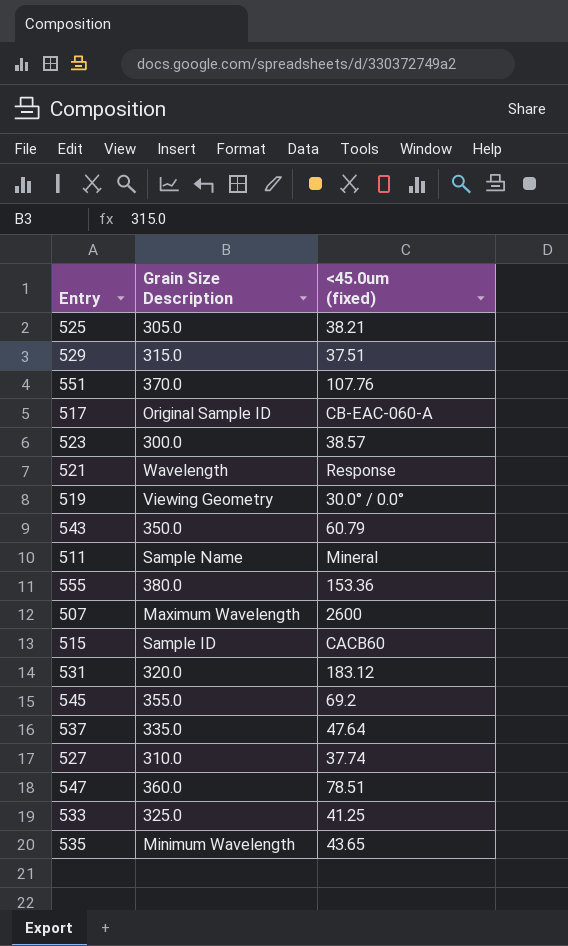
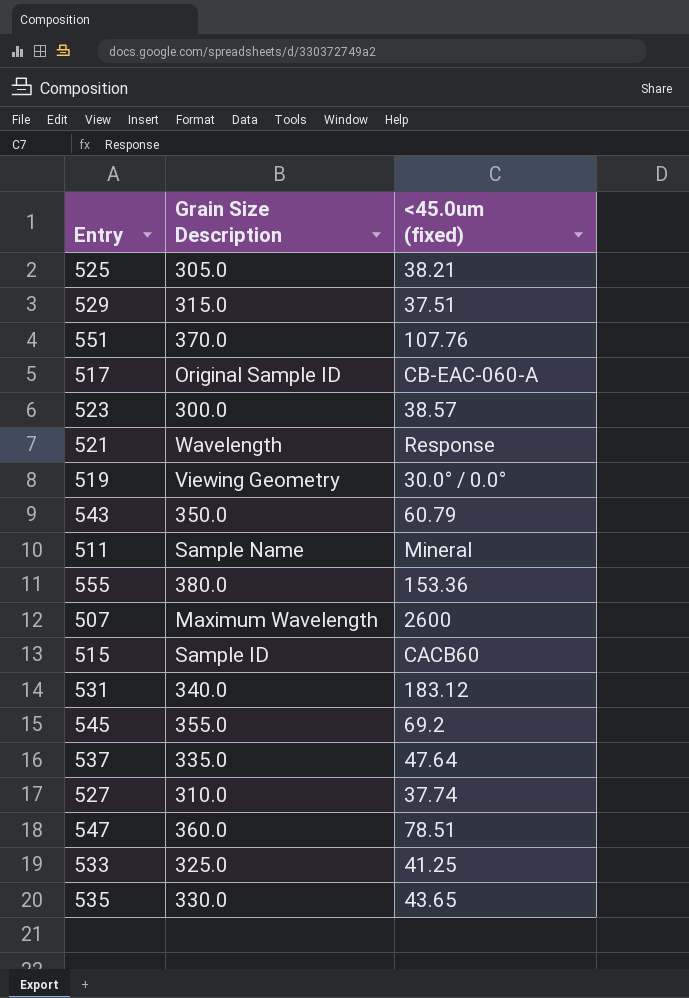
531 | Grain Size Description: 320.0 -> 340.0
535 | Grain Size Description: Minimum Wavelength -> 330.0

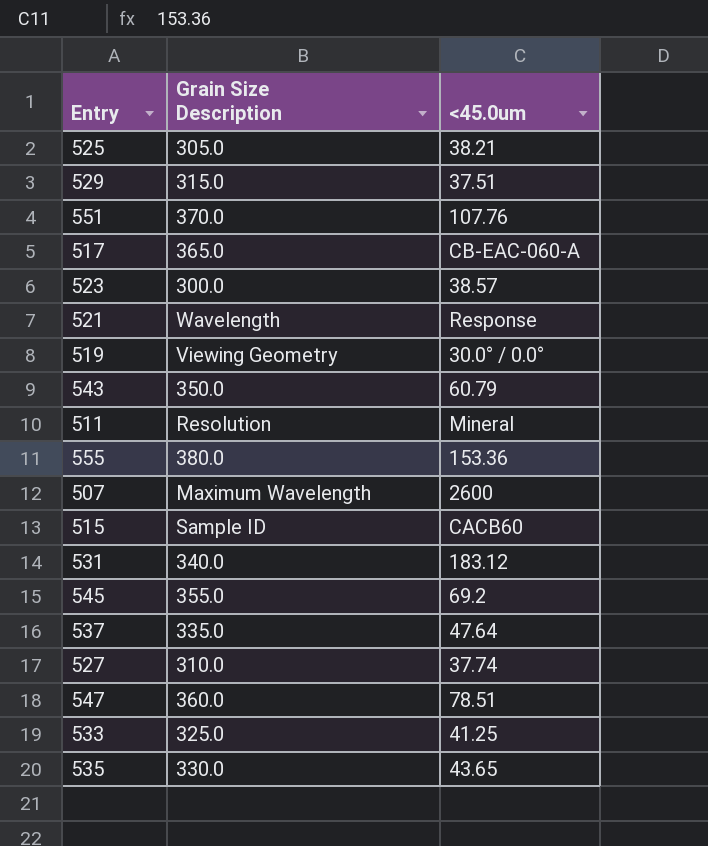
column name: <45.0um (fixed) -> <45.0um
517 | Grain Size Description: Original Sample ID -> 365.0
511 | Grain Size Description: Sample Name -> Resolution

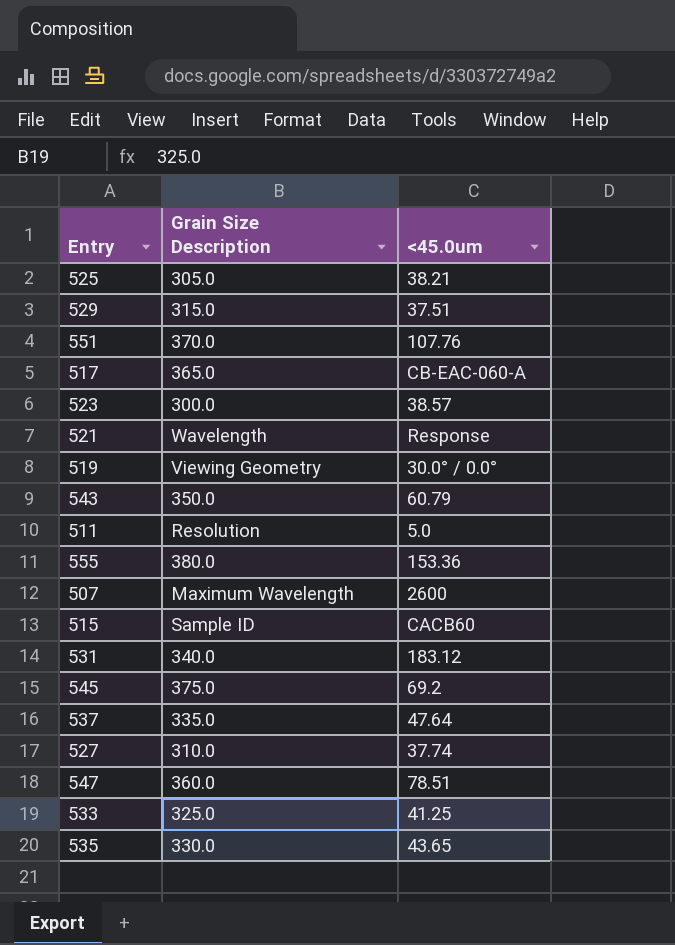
511 | <45.0um: Mineral -> 5.0
545 | Grain Size Description: 355.0 -> 375.0

